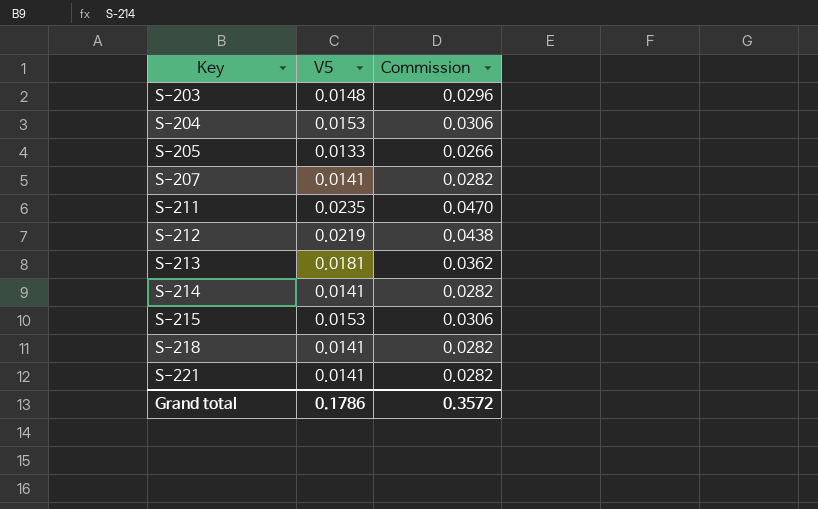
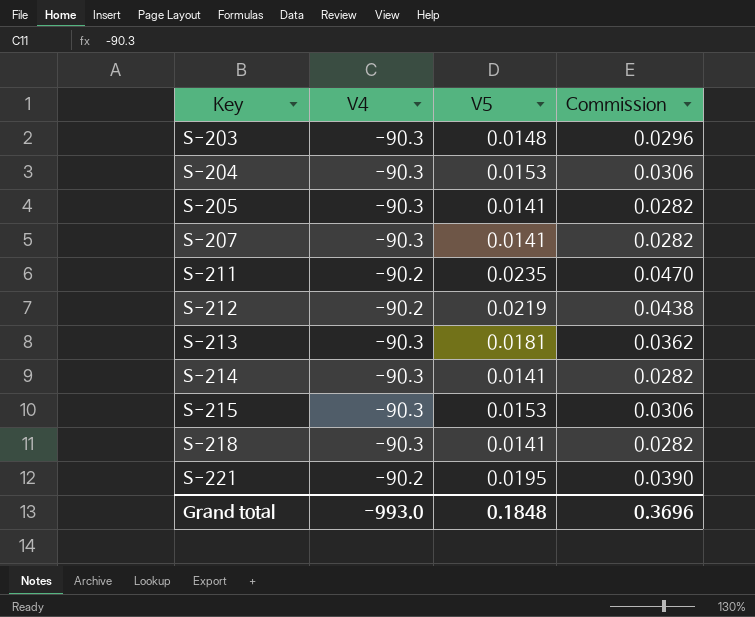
column V4 | position: none -> 2
S-205 | V5: 0.0133 -> 0.0141
S-205 | Commission: 0.0266 -> 0.0282
S-221 | V5: 0.0141 -> 0.0195
S-221 | Commission: 0.0282 -> 0.0390
Grand total | V5: 0.1786 -> 0.1848
Grand total | Commission: 0.3572 -> 0.3696

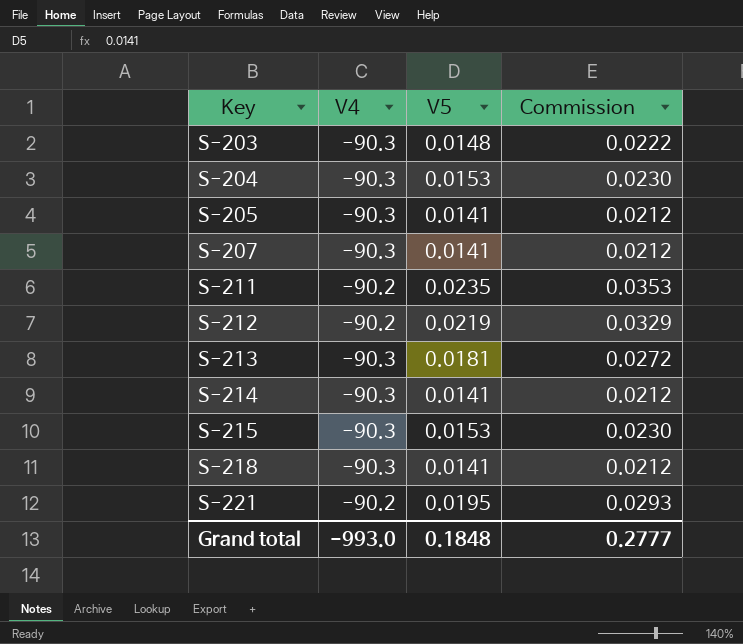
column Commission | formula: [V5] * 2 -> [V5] * 1.5
Grand total | Commission: 0.3696 -> 0.2777

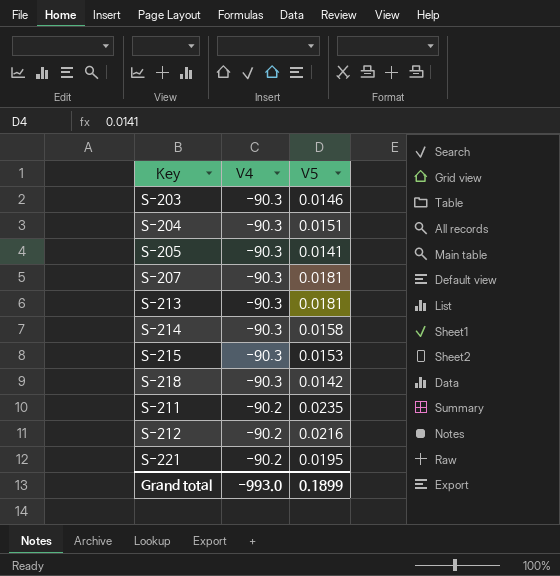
row order: Key ascending -> V4 ascending
column Commission | formula: [V5] * 1.5 -> none
S-203 | V5: 0.0148 -> 0.0146
S-204 | V5: 0.0153 -> 0.0151
S-207 | V5: 0.0141 -> 0.0181
S-214 | V5: 0.0141 -> 0.0158
S-218 | V5: 0.0141 -> 0.0142
S-212 | V5: 0.0219 -> 0.0216
Grand total | V5: 0.1848 -> 0.1899

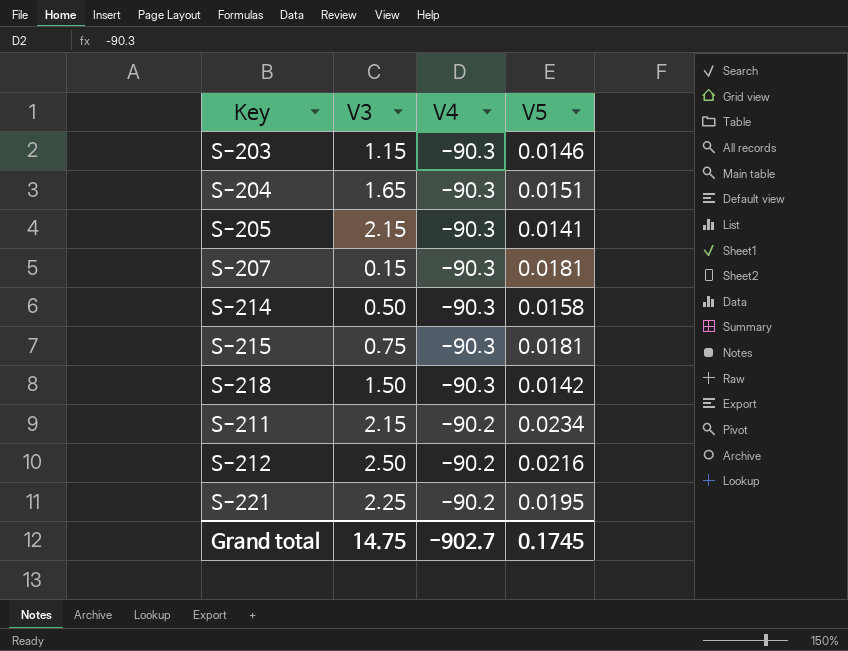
column V3 | position: none -> 2
row S-213: -90.3 | 0.0181 -> none
S-215 | V5: 0.0153 -> 0.0181
S-211 | V5: 0.0235 -> 0.0234
Grand total | V4: -993.0 -> -902.7
Grand total | V5: 0.1899 -> 0.1745

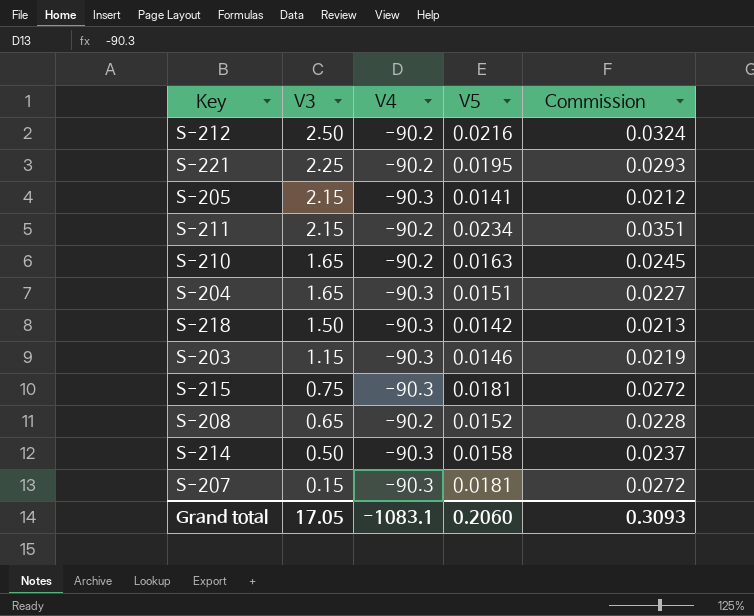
row order: V4 ascending -> V3 descending
column Commission | formula: none -> [V5] * 1.5
row S-210: none -> 1.65 | -90.2 | 0.0163 | 0.0245
row S-208: none -> 0.65 | -90.2 | 0.0152 | 0.0228
Grand total | V3: 14.75 -> 17.05
Grand total | V4: -902.7 -> -1083.1
Grand total | V5: 0.1745 -> 0.2060

